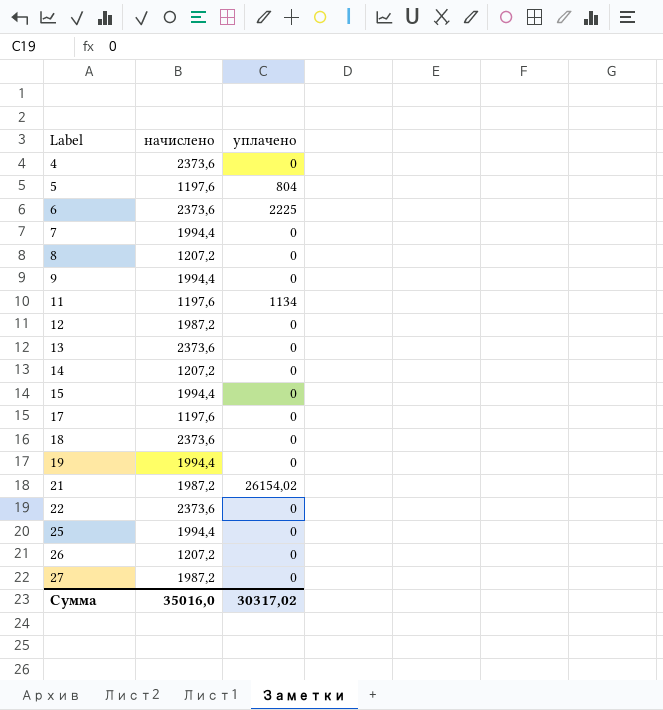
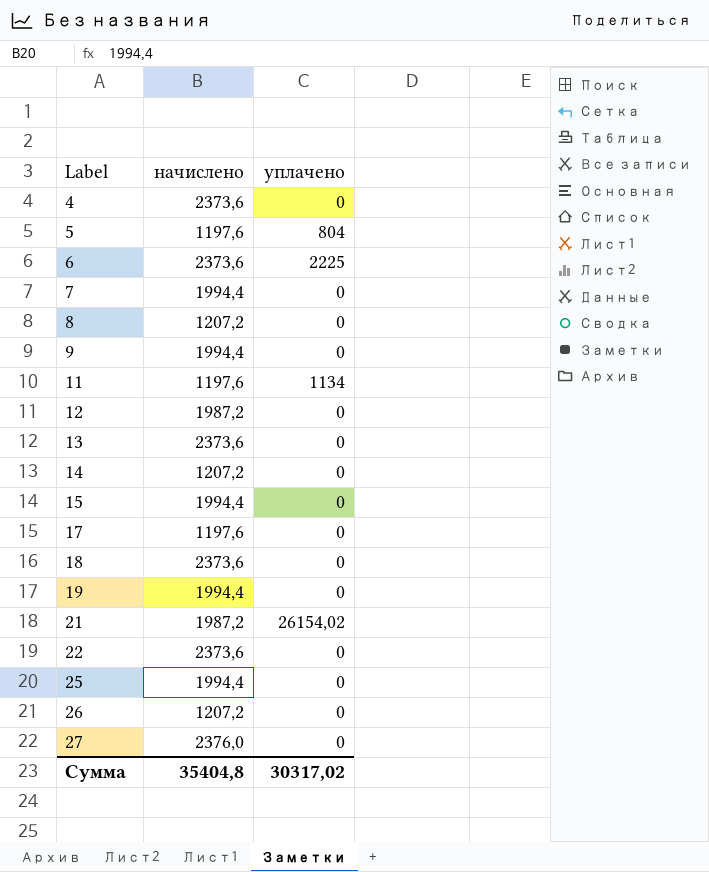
27 | начислено: 1987,2 -> 2376,0
Сумма | начислено: 35016,0 -> 35404,8

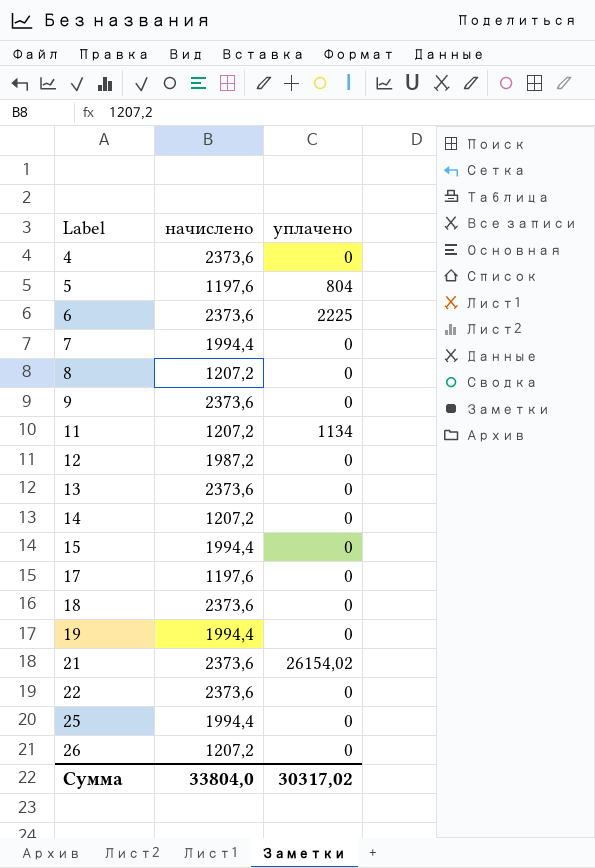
row 27: 2376,0 | 0 -> none
9 | начислено: 1994,4 -> 2373,6
11 | начислено: 1197,6 -> 1207,2
21 | начислено: 1987,2 -> 2373,6
Сумма | начислено: 35404,8 -> 33804,0

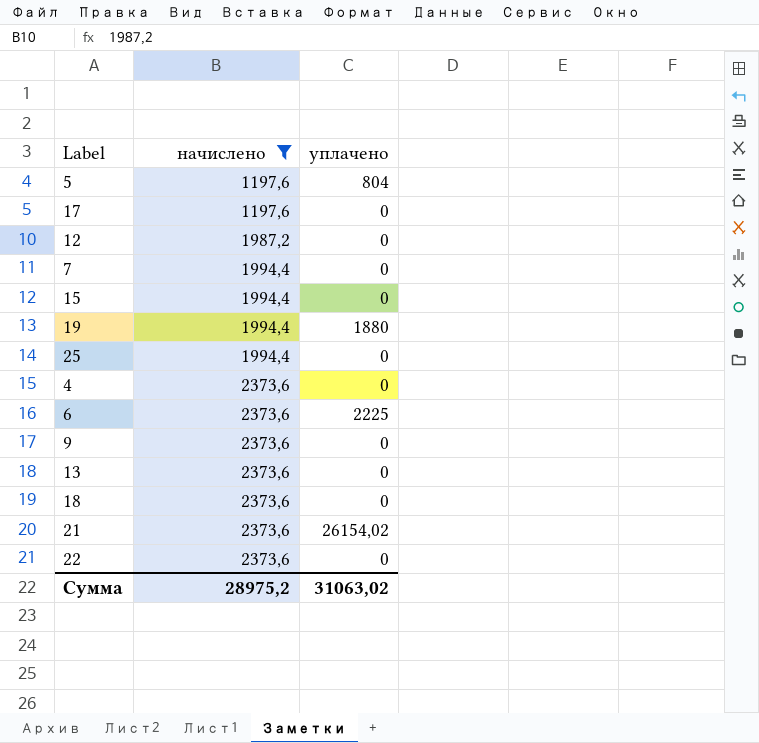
filter: none -> начислено != 1207,2
row order: Label ascending -> начислено ascending
19 | уплачено: 0 -> 1880
Сумма | начислено: 33804,0 -> 28975,2
Сумма | уплачено: 30317,02 -> 31063,02

